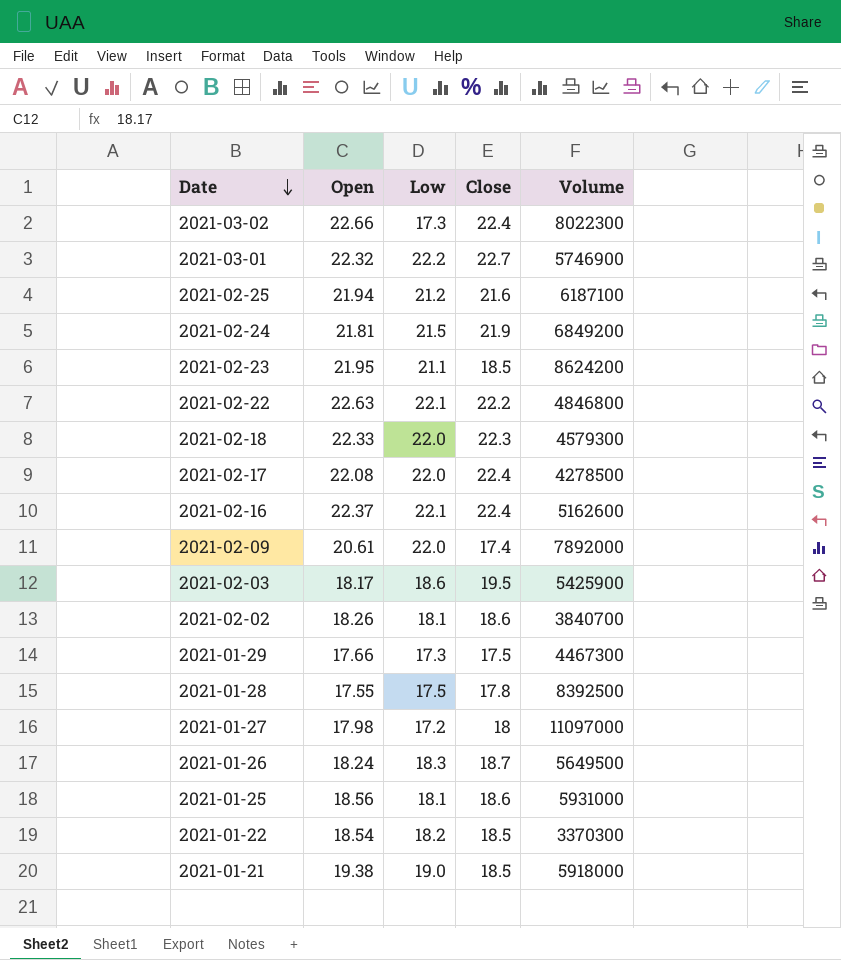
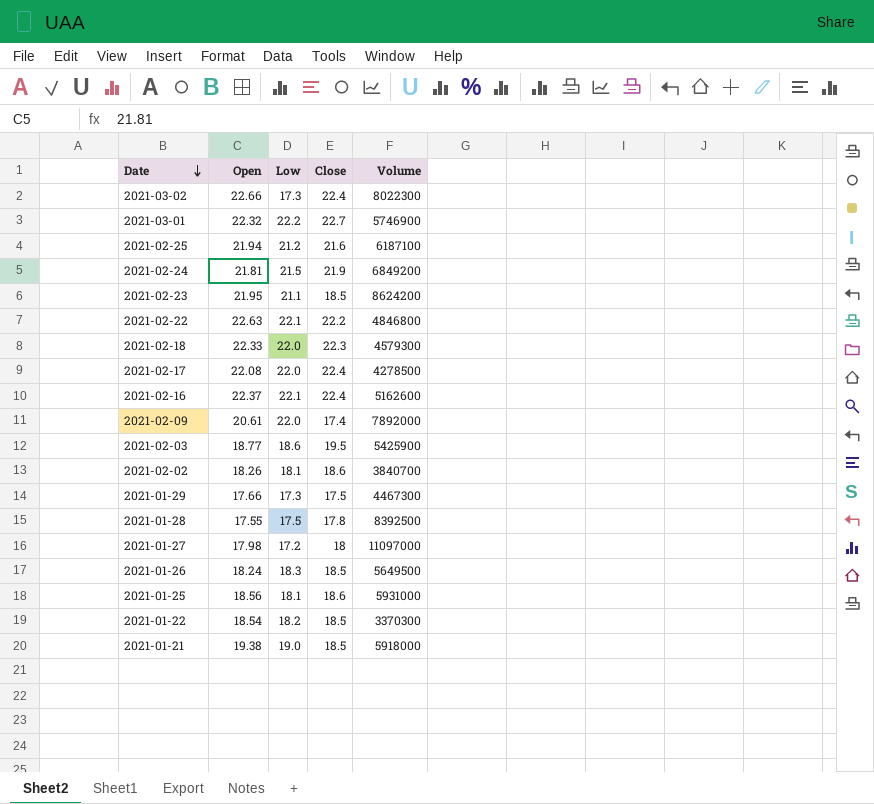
2021-02-03 | Open: 18.17 -> 18.77
2021-01-26 | Close: 18.7 -> 18.5

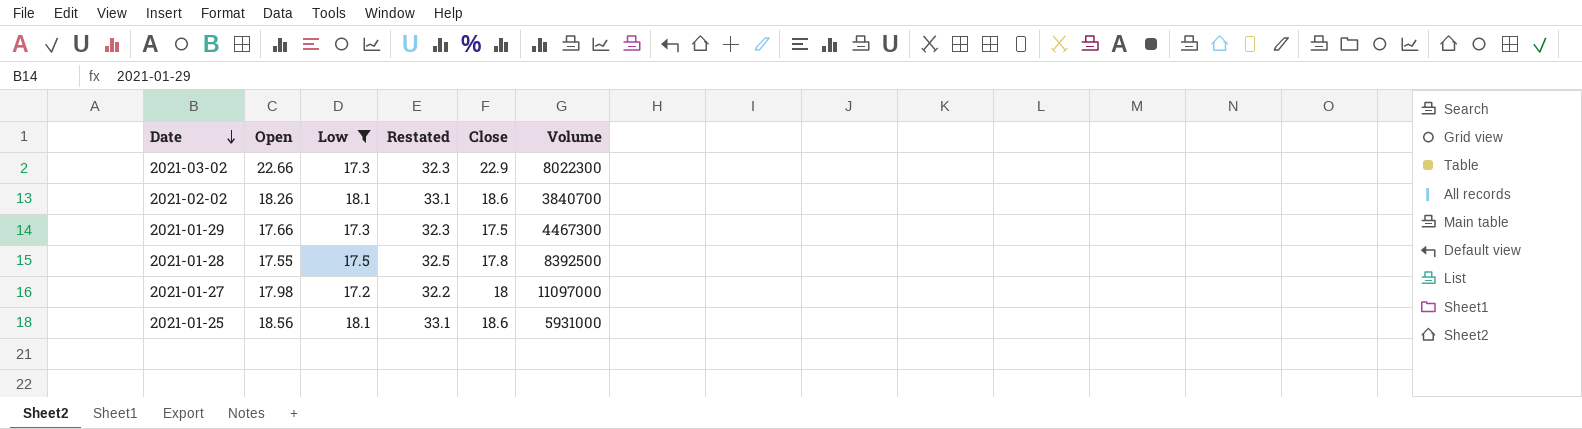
filter: none -> Low <= 18.1
column Restated | formula: none -> [Low] + 15
2021-03-02 | Close: 22.4 -> 22.9

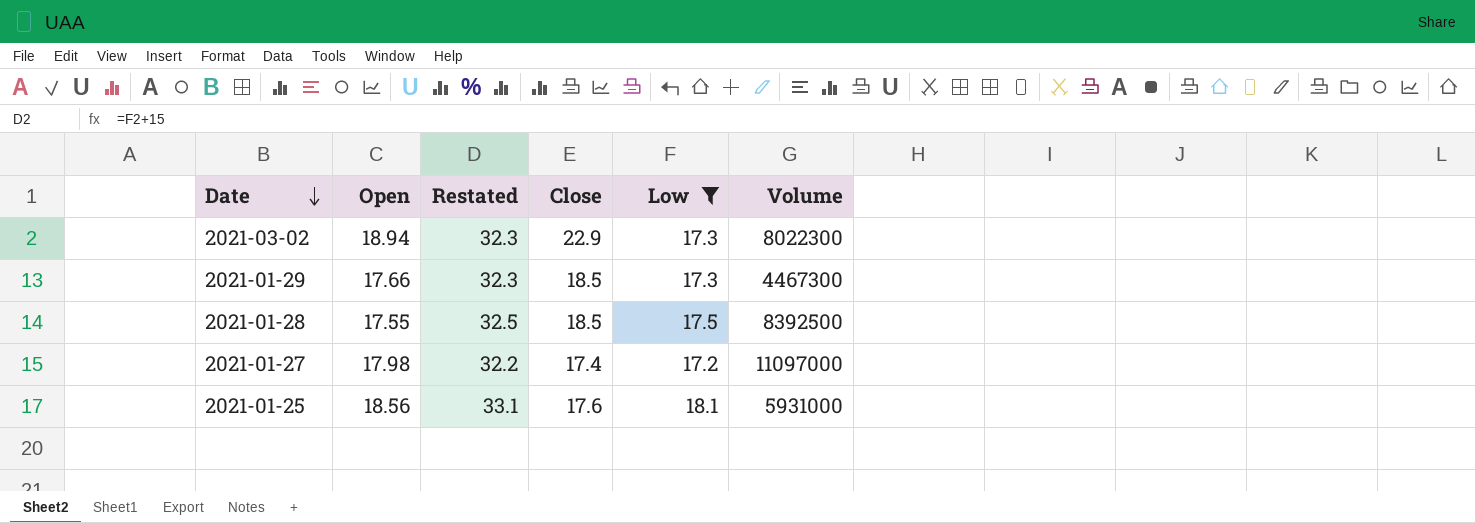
column Low | position: 3 -> 5
row 2021-02-02: 18.26 | 18.1 | 33.1 | 18.6 | 3840700 -> none
2021-03-02 | Open: 22.66 -> 18.94
2021-01-29 | Close: 17.5 -> 18.5
2021-01-28 | Close: 17.8 -> 18.5
2021-01-27 | Close: 18 -> 17.4
2021-01-25 | Close: 18.6 -> 17.6

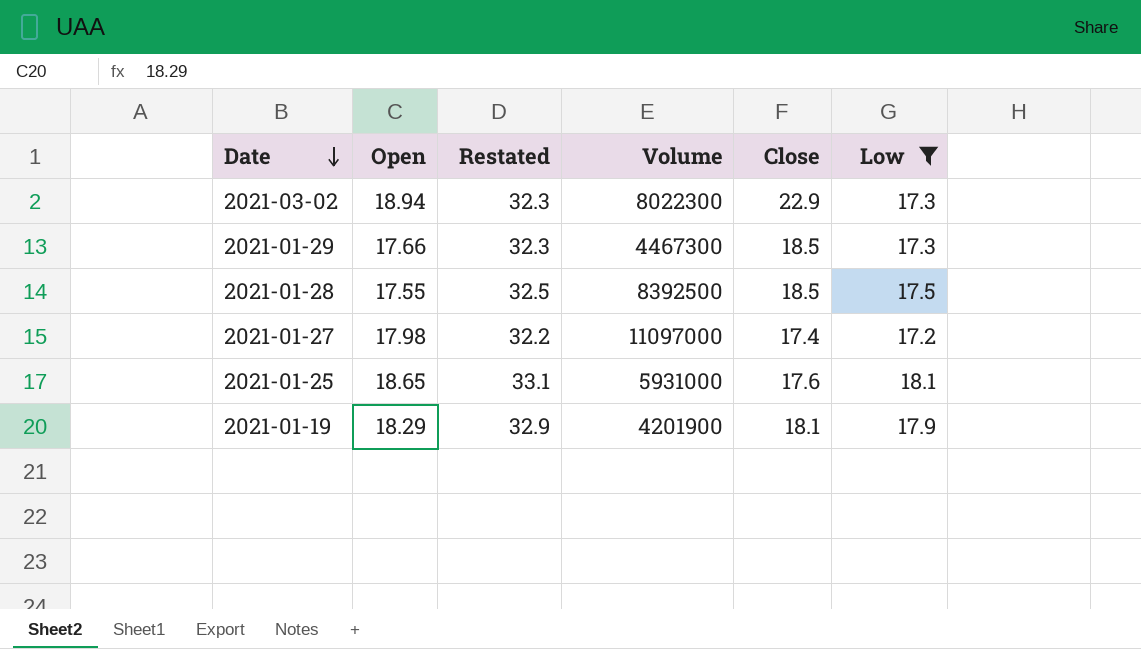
column Volume | position: 6 -> 4
2021-01-25 | Open: 18.56 -> 18.65
row 2021-01-19: none -> 18.29 | 32.9 | 4201900 | 18.1 | 17.9

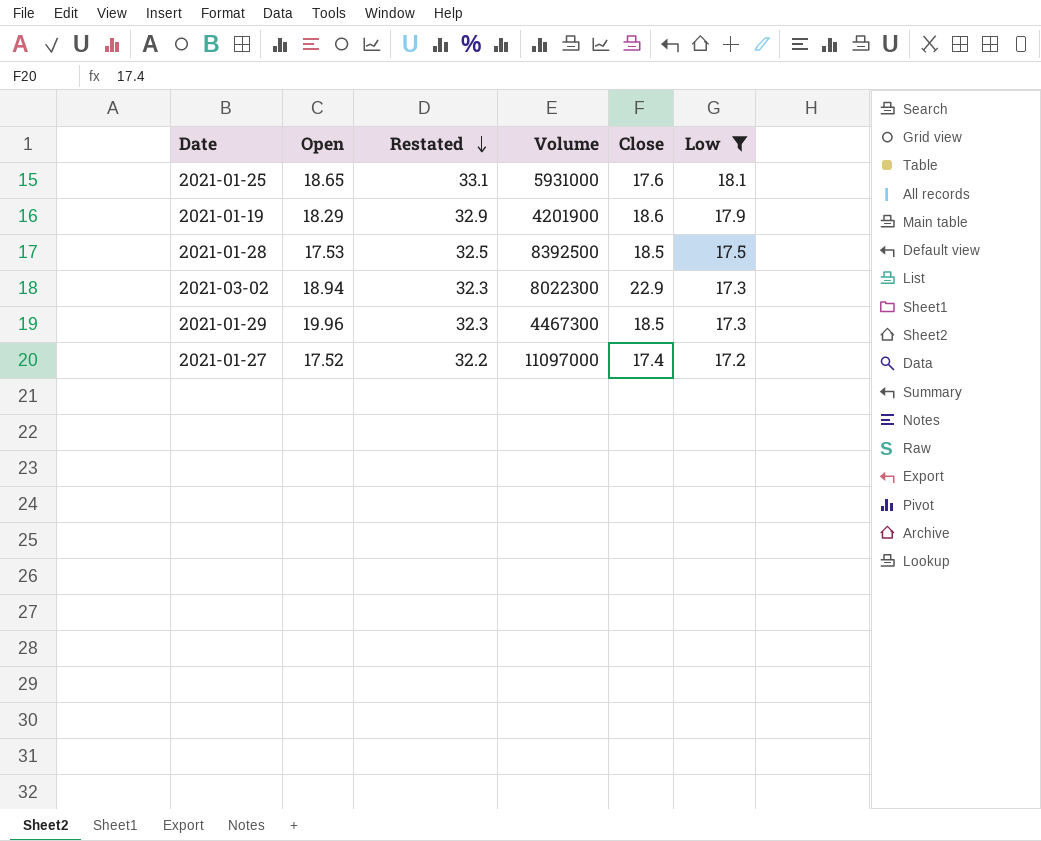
row order: Date descending -> Restated descending
2021-01-19 | Close: 18.1 -> 18.6
2021-01-28 | Open: 17.55 -> 17.53
2021-01-29 | Open: 17.66 -> 19.96
2021-01-27 | Open: 17.98 -> 17.52

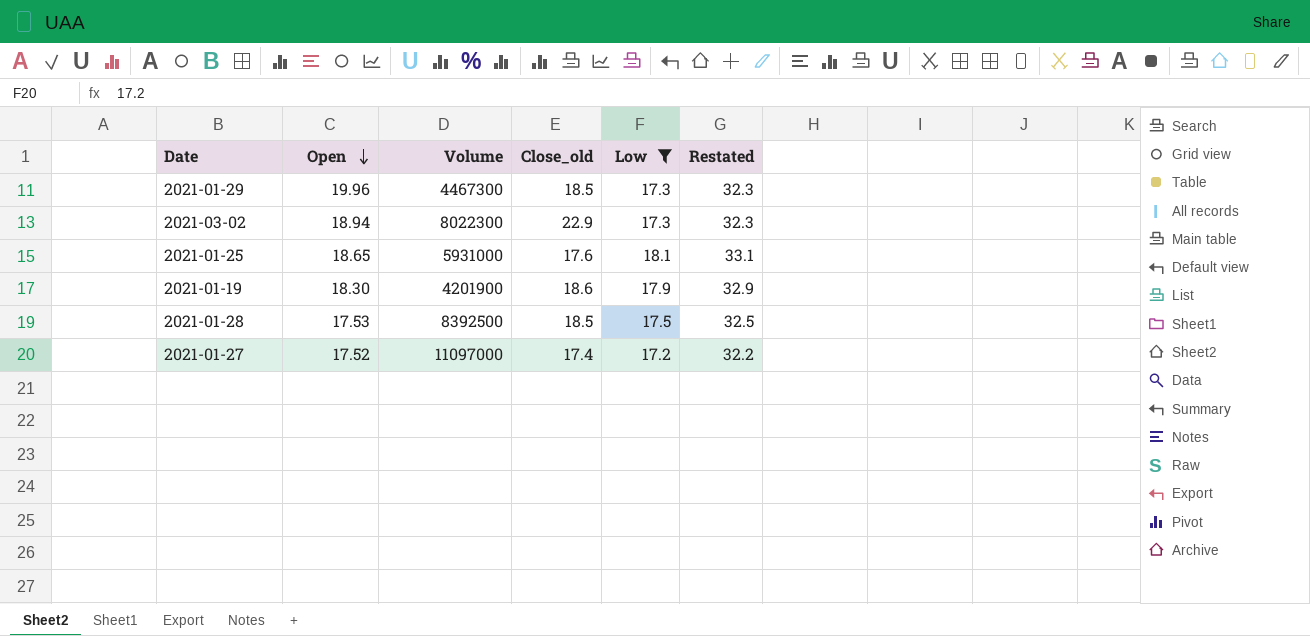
row order: Restated descending -> Open descending
column name: Close -> Close_old
column Restated | position: 3 -> 6
2021-01-19 | Open: 18.29 -> 18.30

